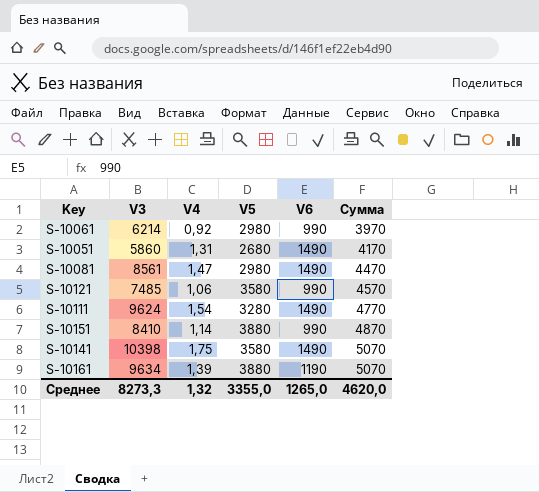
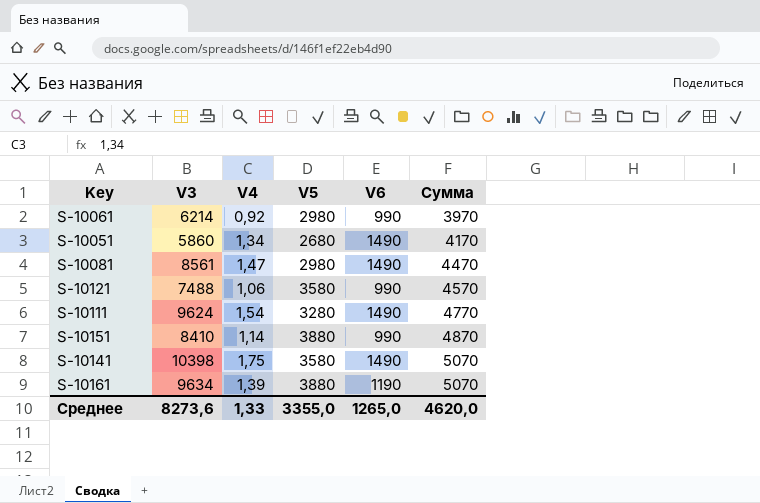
S-10051 | V4: 1,31 -> 1,34
S-10121 | V3: 7485 -> 7488
Среднее | V3: 8273,3 -> 8273,6
Среднее | V4: 1,32 -> 1,33

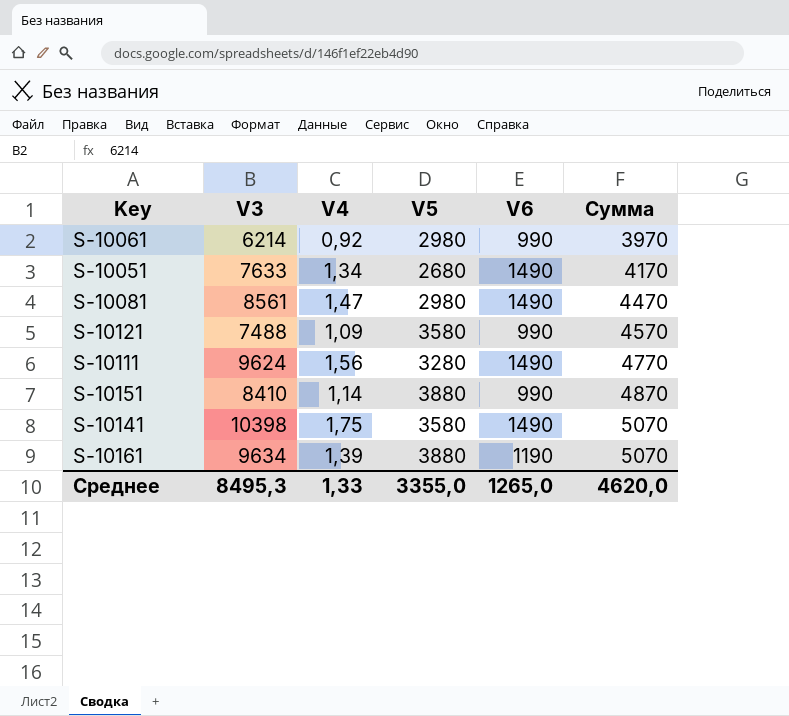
S-10051 | V3: 5860 -> 7633
S-10121 | V4: 1,06 -> 1,09
S-10111 | V4: 1,54 -> 1,56
Среднее | V3: 8273,6 -> 8495,3

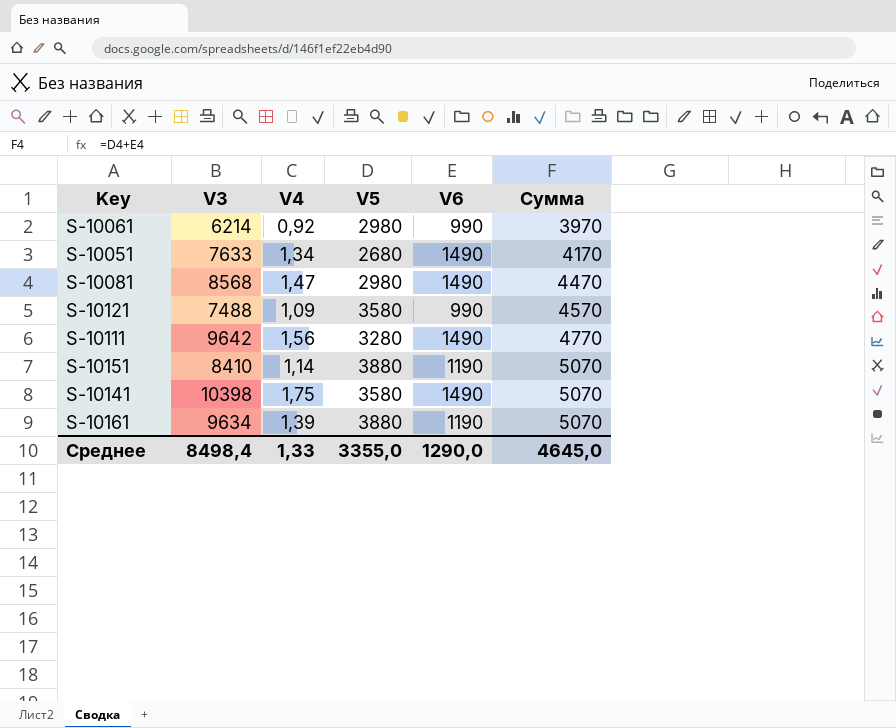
S-10081 | V3: 8561 -> 8568
S-10111 | V3: 9624 -> 9642
S-10151 | V6: 990 -> 1190
S-10151 | Сумма: 4870 -> 5070
Среднее | V3: 8495,3 -> 8498,4
Среднее | V6: 1265,0 -> 1290,0
Среднее | Сумма: 4620,0 -> 4645,0

